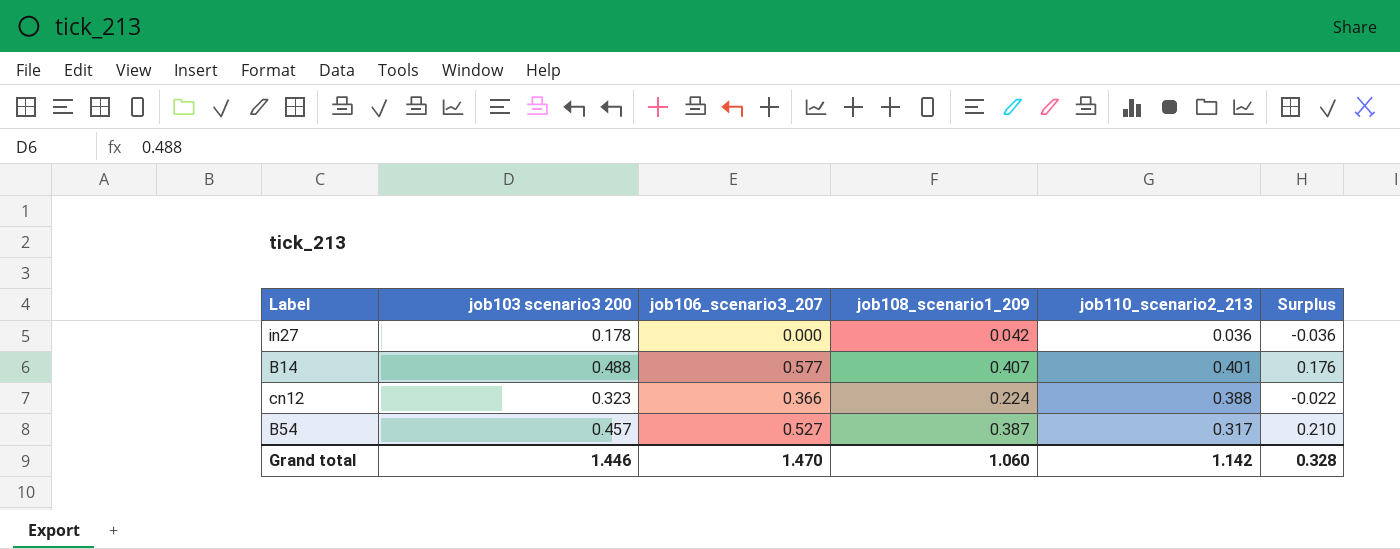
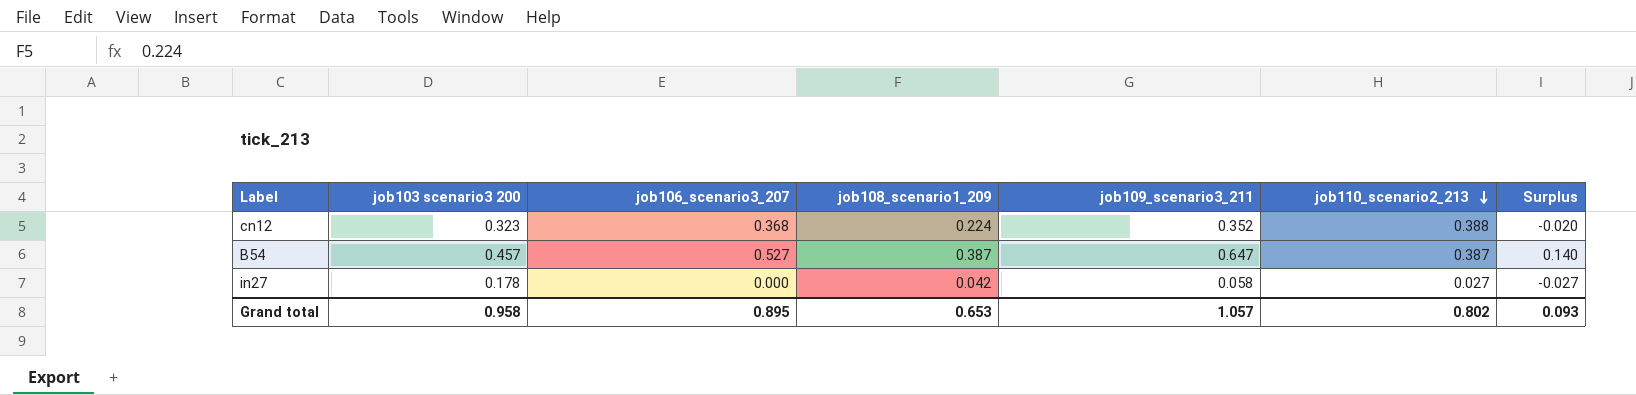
row order: none -> job110_scenario2_213 descending
column job109_scenario3_211 | position: none -> 5
row B14: 0.488 | 0.577 | 0.407 | 0.401 | 0.176 -> none
cn12 | job106_scenario3_207: 0.366 -> 0.368
cn12 | Surplus: -0.022 -> -0.020
B54 | job110_scenario2_213: 0.317 -> 0.387
B54 | Surplus: 0.210 -> 0.140
in27 | job110_scenario2_213: 0.036 -> 0.027
in27 | Surplus: -0.036 -> -0.027
Grand total | job103 scenario3 200: 1.446 -> 0.958
Grand total | job106_scenario3_207: 1.470 -> 0.895
Grand total | job108_scenario1_209: 1.060 -> 0.653
Grand total | job110_scenario2_213: 1.142 -> 0.802
Grand total | Surplus: 0.328 -> 0.093

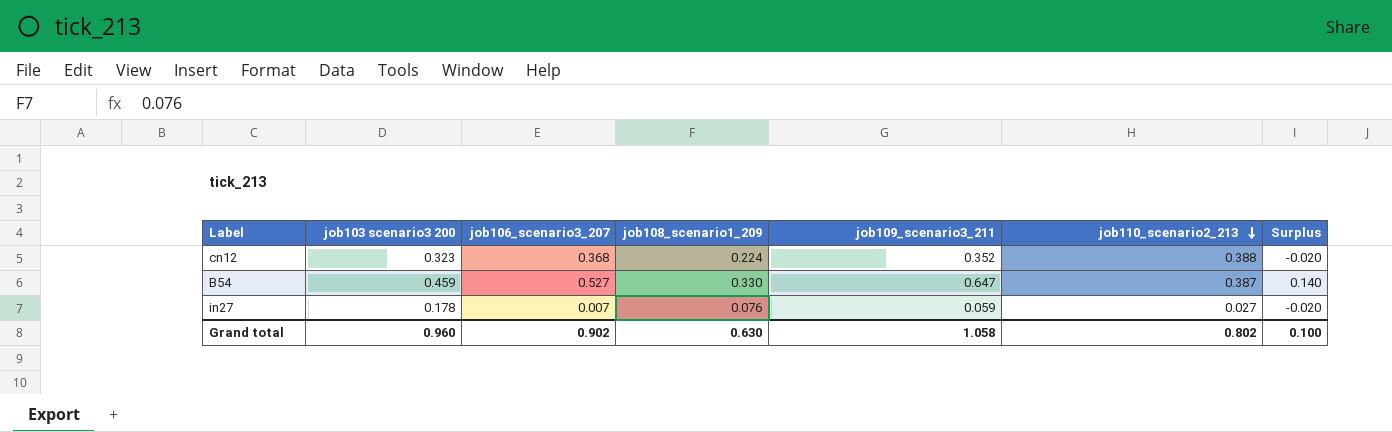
B54 | job103 scenario3 200: 0.457 -> 0.459
B54 | job108_scenario1_209: 0.387 -> 0.330
in27 | job106_scenario3_207: 0.000 -> 0.007
in27 | job108_scenario1_209: 0.042 -> 0.076
in27 | job109_scenario3_211: 0.058 -> 0.059
in27 | Surplus: -0.027 -> -0.020
Grand total | job103 scenario3 200: 0.958 -> 0.960
Grand total | job106_scenario3_207: 0.895 -> 0.902
Grand total | job108_scenario1_209: 0.653 -> 0.630
Grand total | job109_scenario3_211: 1.057 -> 1.058
Grand total | Surplus: 0.093 -> 0.100

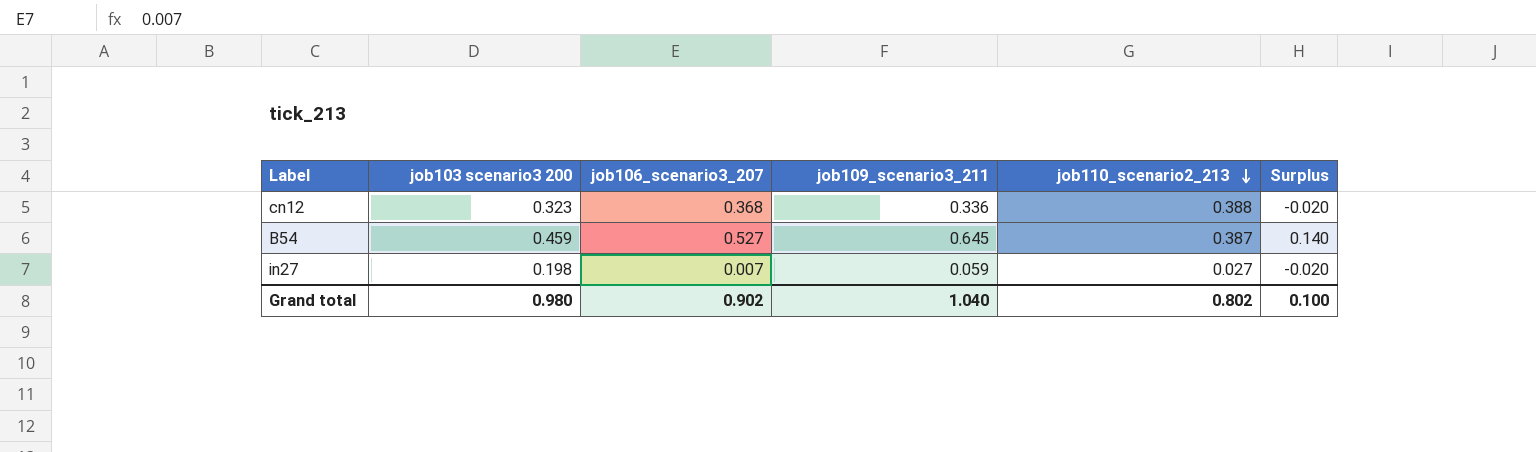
column job108_scenario1_209 | position: 4 -> none
cn12 | job109_scenario3_211: 0.352 -> 0.336
B54 | job109_scenario3_211: 0.647 -> 0.645
in27 | job103 scenario3 200: 0.178 -> 0.198
Grand total | job103 scenario3 200: 0.960 -> 0.980
Grand total | job109_scenario3_211: 1.058 -> 1.040

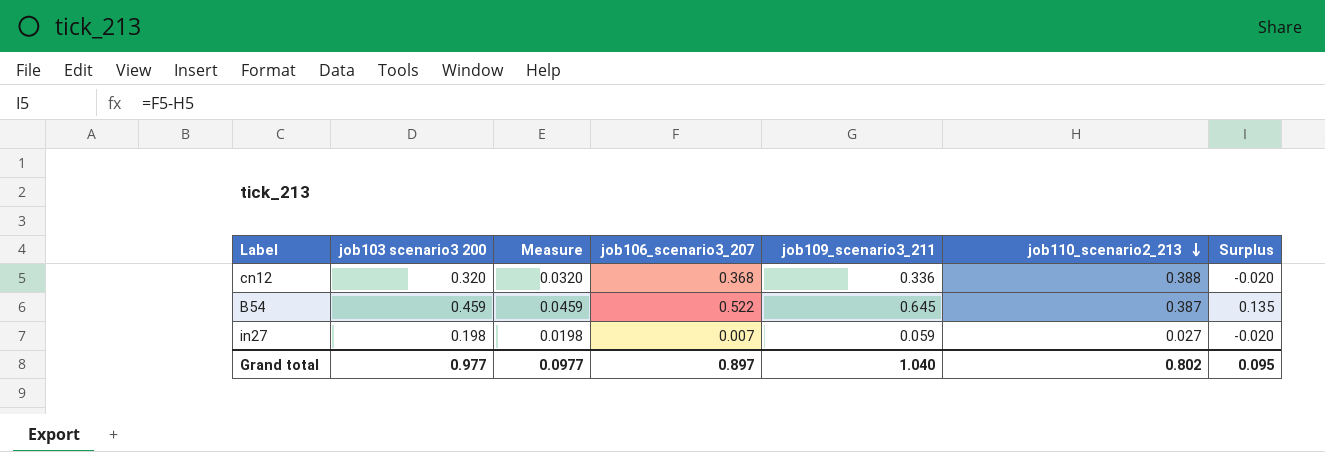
column Measure | formula: none -> [job103 scenario3 200] * 0.1
cn12 | job103 scenario3 200: 0.323 -> 0.320
B54 | job106_scenario3_207: 0.527 -> 0.522
B54 | Surplus: 0.140 -> 0.135
Grand total | job103 scenario3 200: 0.980 -> 0.977
Grand total | job106_scenario3_207: 0.902 -> 0.897
Grand total | Surplus: 0.100 -> 0.095

